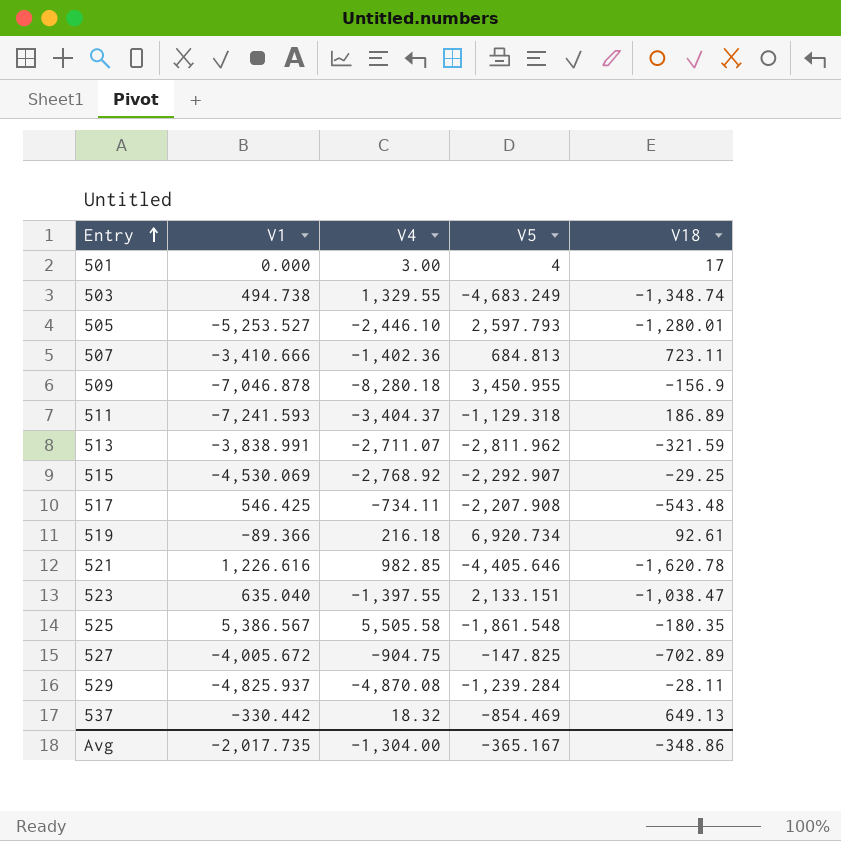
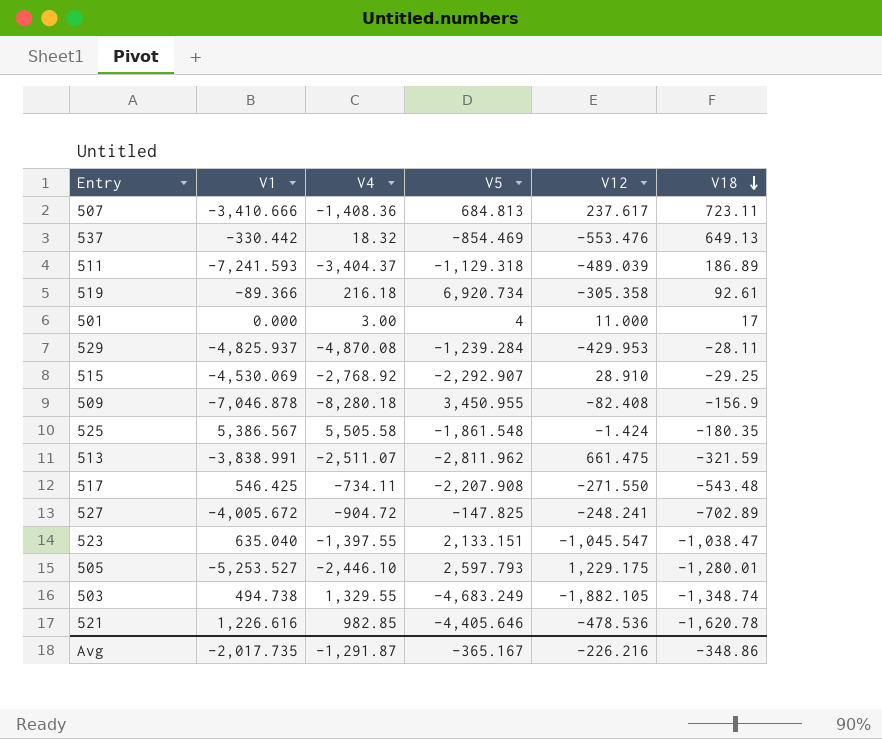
row order: Entry ascending -> V18 descending
column V12 | position: none -> 5
507 | V4: -1,402.36 -> -1,408.36
513 | V4: -2,711.07 -> -2,511.07
527 | V4: -904.75 -> -904.72
Avg | V4: -1,304.00 -> -1,291.87

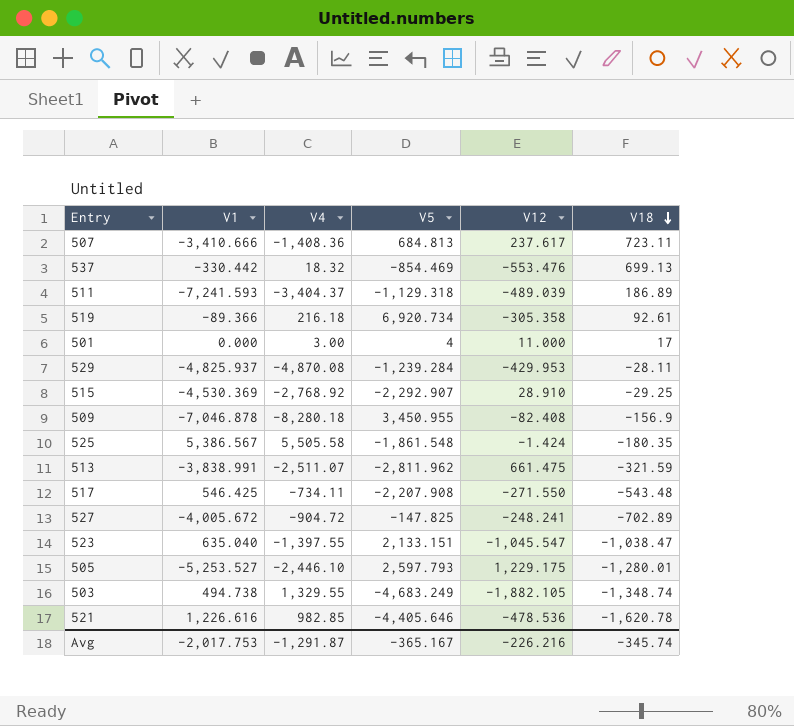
537 | V18: 649.13 -> 699.13
515 | V1: -4,530.069 -> -4,530.369
Avg | V1: -2,017.735 -> -2,017.753
Avg | V18: -348.86 -> -345.74

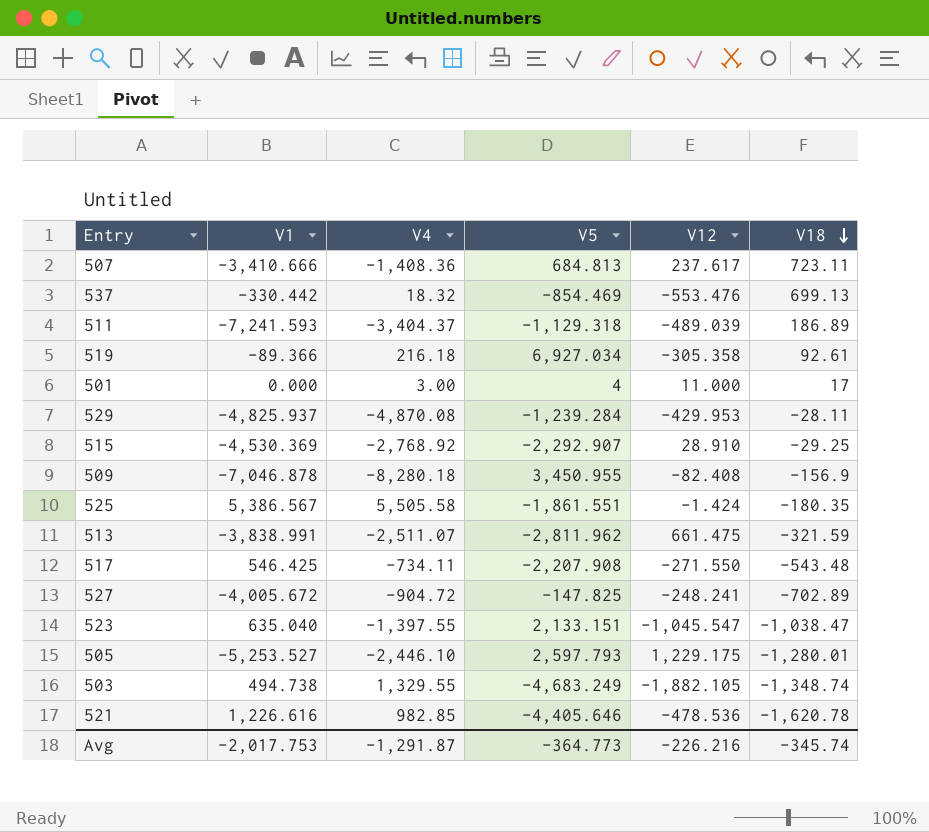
519 | V5: 6,920.734 -> 6,927.034
525 | V5: -1,861.548 -> -1,861.551
Avg | V5: -365.167 -> -364.773

